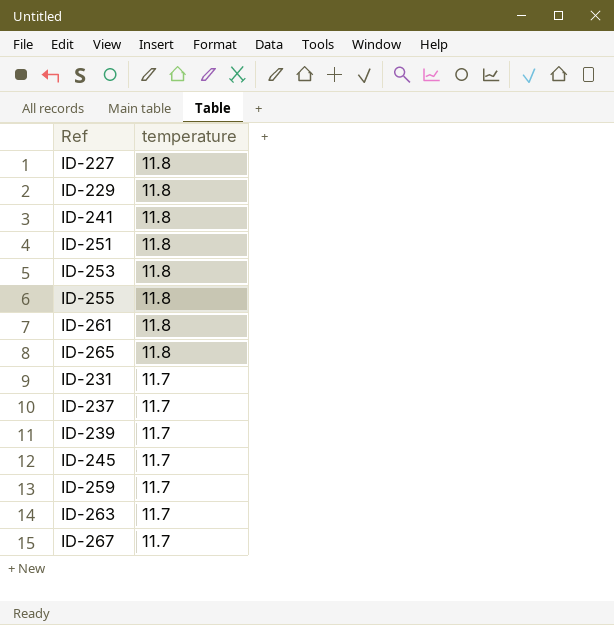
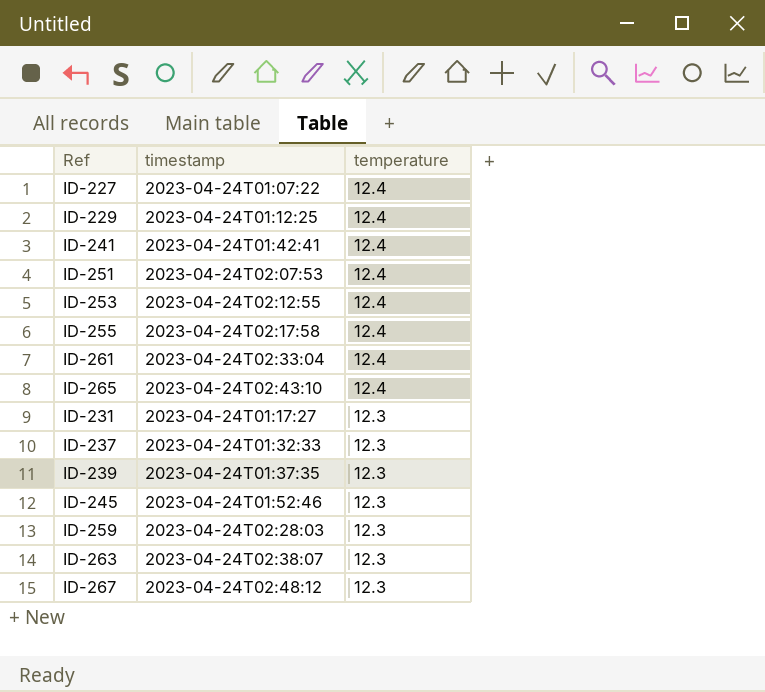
column timestamp | position: none -> 2
ID-227 | temperature: 11.8 -> 12.4
ID-229 | temperature: 11.8 -> 12.4
ID-241 | temperature: 11.8 -> 12.4
ID-251 | temperature: 11.8 -> 12.4
ID-253 | temperature: 11.8 -> 12.4
ID-255 | temperature: 11.8 -> 12.4
ID-261 | temperature: 11.8 -> 12.4
ID-265 | temperature: 11.8 -> 12.4
ID-231 | temperature: 11.7 -> 12.3
ID-237 | temperature: 11.7 -> 12.3
ID-239 | temperature: 11.7 -> 12.3
ID-245 | temperature: 11.7 -> 12.3
ID-259 | temperature: 11.7 -> 12.3
ID-263 | temperature: 11.7 -> 12.3
ID-267 | temperature: 11.7 -> 12.3

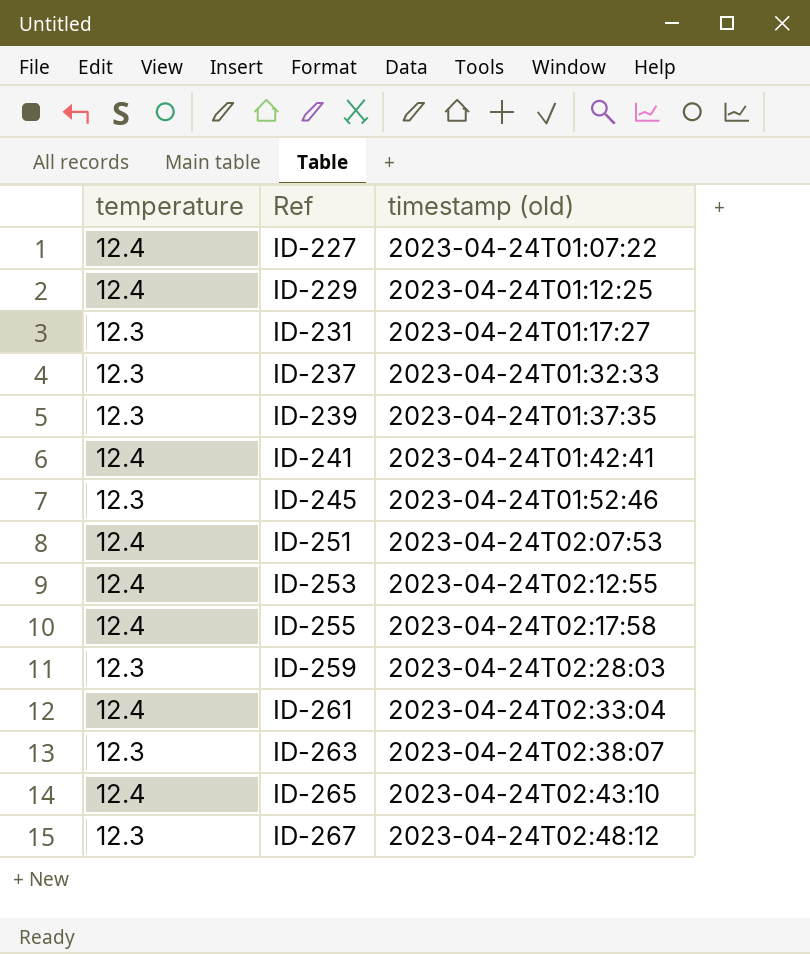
row order: temperature descending -> Ref ascending
column temperature | position: 3 -> 1
column name: timestamp -> timestamp (old)

